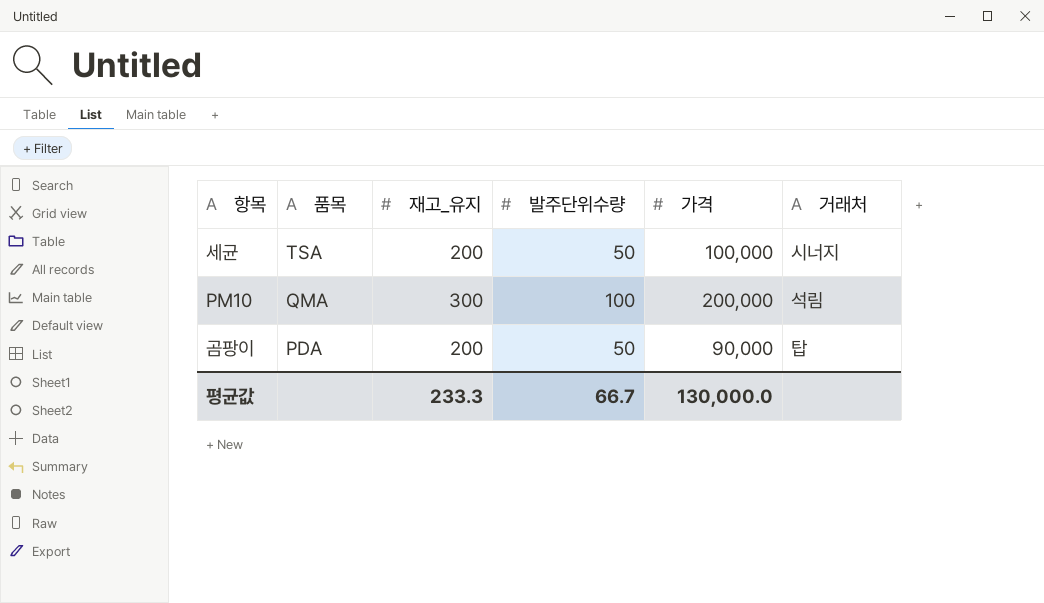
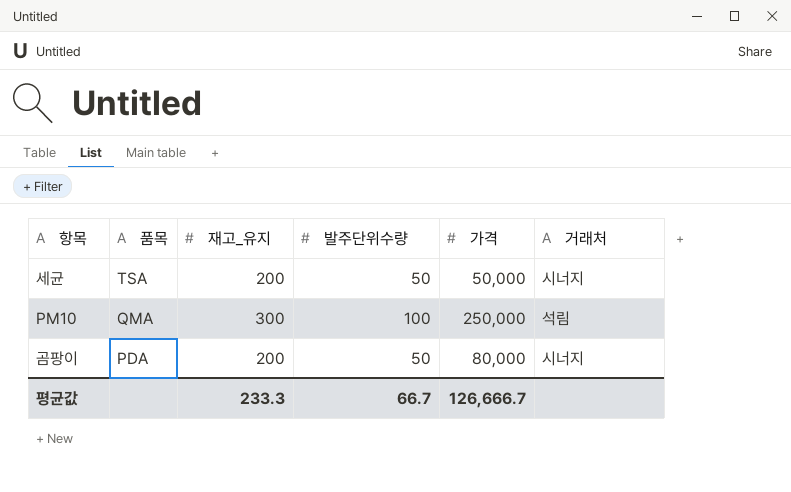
세균 | 가격: 100,000 -> 50,000
PM10 | 가격: 200,000 -> 250,000
곰팡이 | 가격: 90,000 -> 80,000
곰팡이 | 거래처: 탑 -> 시너지
평균값 | 가격: 130,000.0 -> 126,666.7

